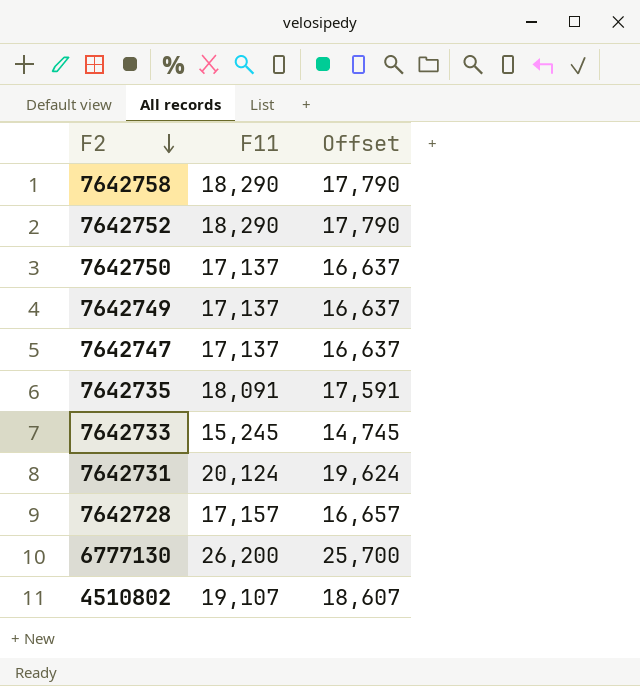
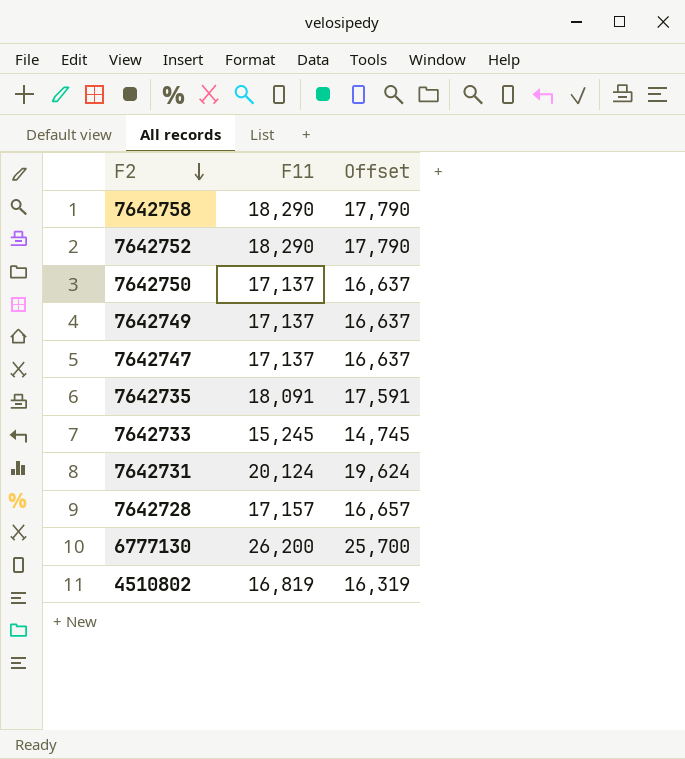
4510802 | F11: 19,107 -> 16,819
4510802 | Offset: 18,607 -> 16,319

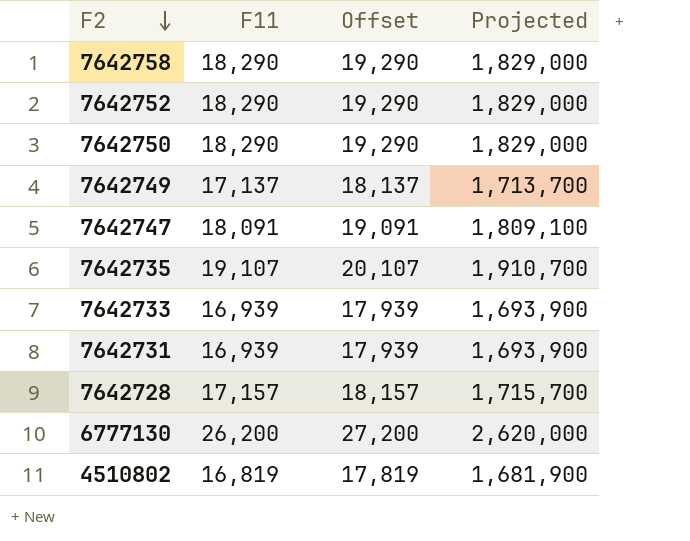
column Offset | formula: [F11] - 500 -> [F11] + 1000
column Projected | formula: none -> [F11] * 100
7642750 | F11: 17,137 -> 18,290
7642747 | F11: 17,137 -> 18,091
7642735 | F11: 18,091 -> 19,107
7642733 | F11: 15,245 -> 16,939
7642731 | F11: 20,124 -> 16,939

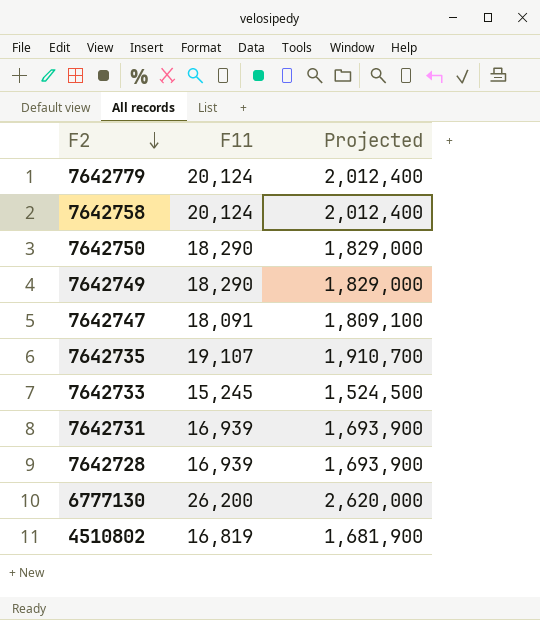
column Offset | formula: [F11] + 1000 -> none
row 7642752: 18,290 | 19,290 | 1,829,000 -> none
row 7642779: none -> 20,124 | 2,012,400
7642758 | F11: 18,290 -> 20,124
7642758 | Projected: 1,829,000 -> 2,012,400
7642749 | F11: 17,137 -> 18,290
7642749 | Projected: 1,713,700 -> 1,829,000
7642733 | F11: 16,939 -> 15,245
7642733 | Projected: 1,693,900 -> 1,524,500
7642728 | F11: 17,157 -> 16,939
7642728 | Projected: 1,715,700 -> 1,693,900

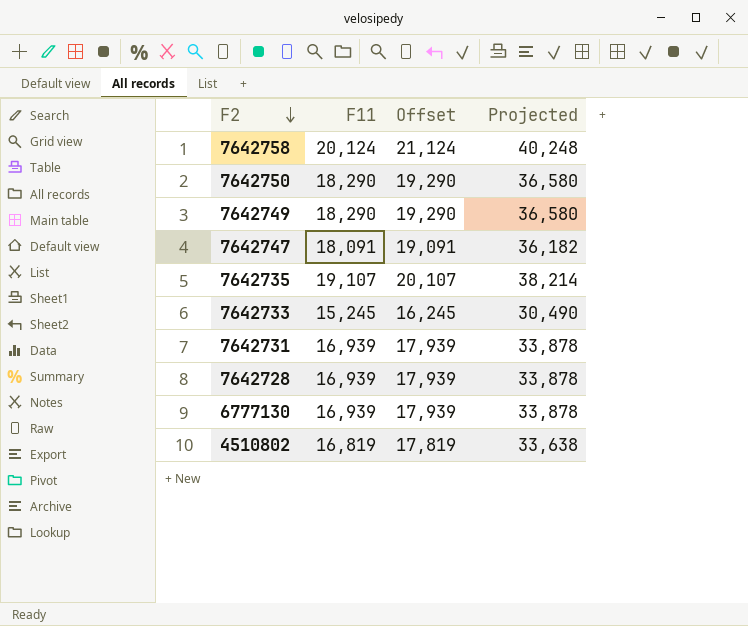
column Offset | formula: none -> [F11] + 1000
column Projected | formula: [F11] * 100 -> [F11] * 2
row 7642779: 20,124 | 2,012,400 -> none
6777130 | F11: 26,200 -> 16,939

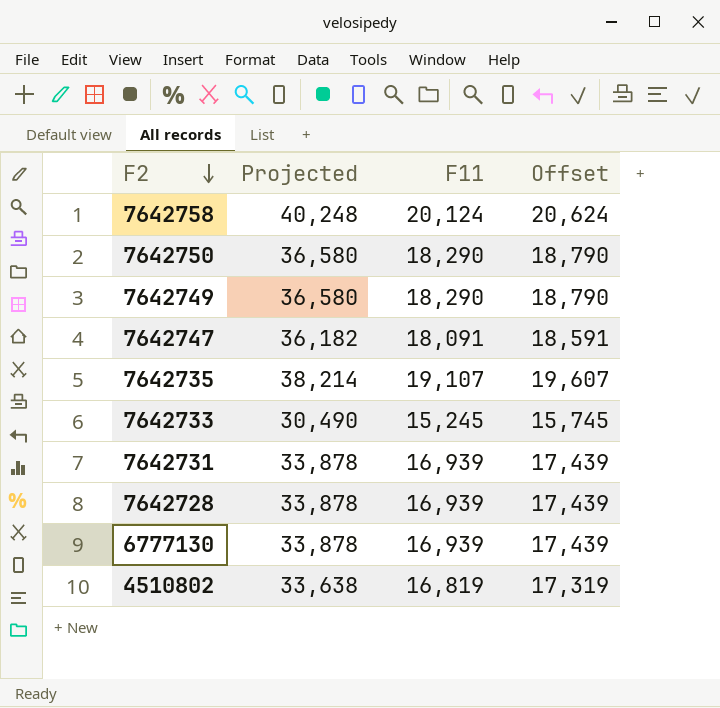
column Projected | position: 4 -> 2
column Offset | formula: [F11] + 1000 -> [F11] + 500

